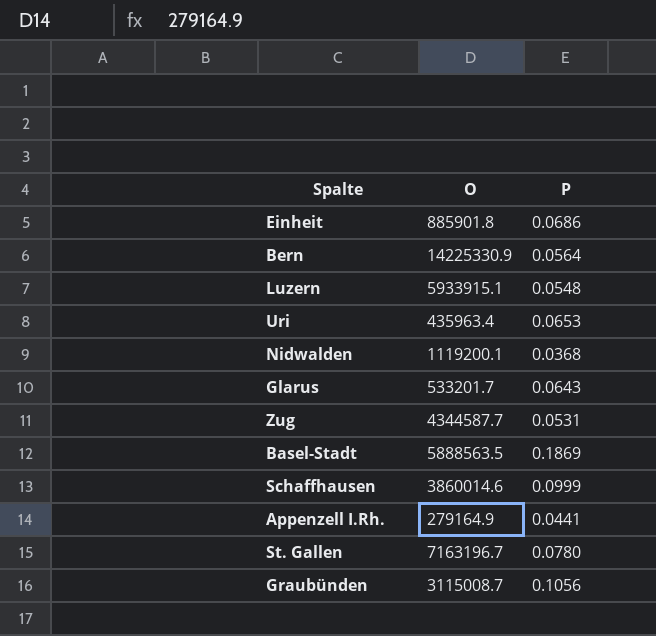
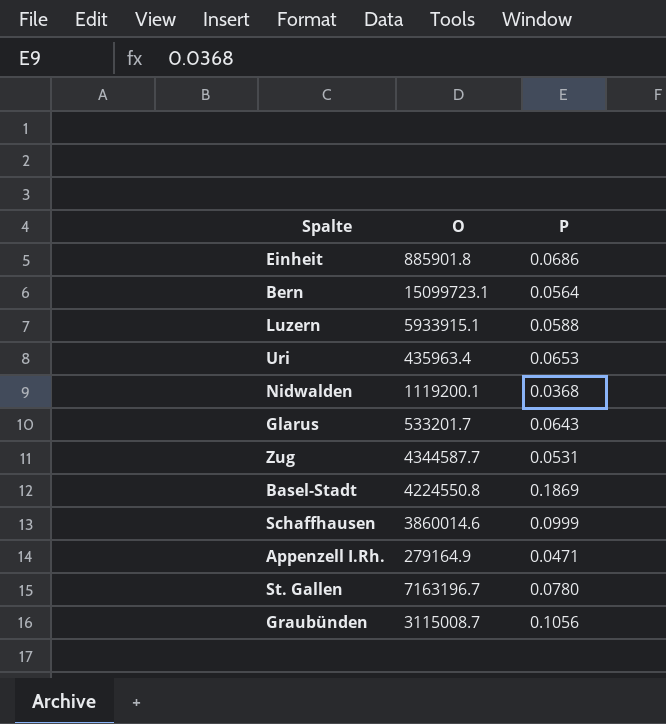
Bern | O: 14225330.9 -> 15099723.1
Luzern | P: 0.0548 -> 0.0588
Basel-Stadt | O: 5888563.5 -> 4224550.8
Appenzell I.Rh. | P: 0.0441 -> 0.0471

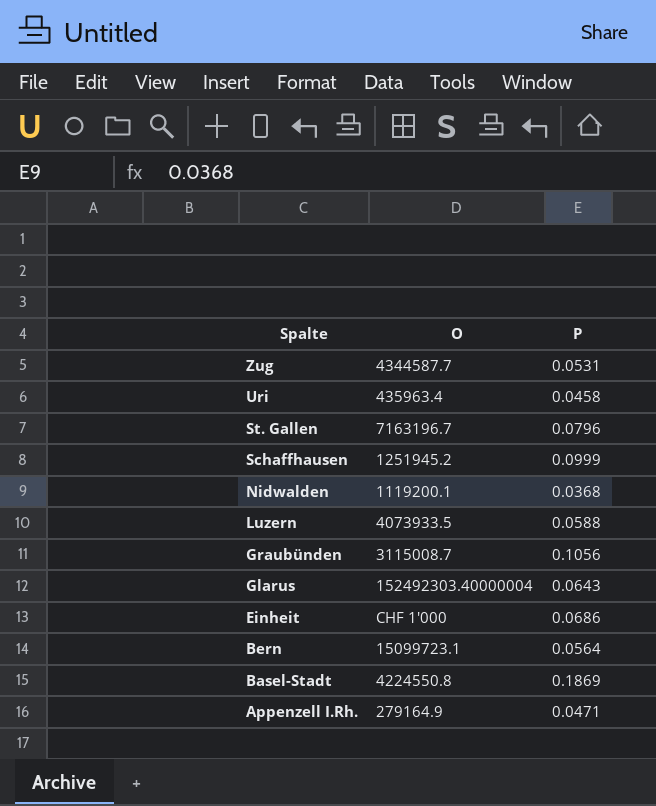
row order: none -> Spalte descending
Uri | P: 0.0653 -> 0.0458
St. Gallen | P: 0.0780 -> 0.0796
Schaffhausen | O: 3860014.6 -> 1251945.2
Luzern | O: 5933915.1 -> 4073933.5
Glarus | O: 533201.7 -> 152492303.40000004
Einheit | O: 885901.8 -> CHF 1'000

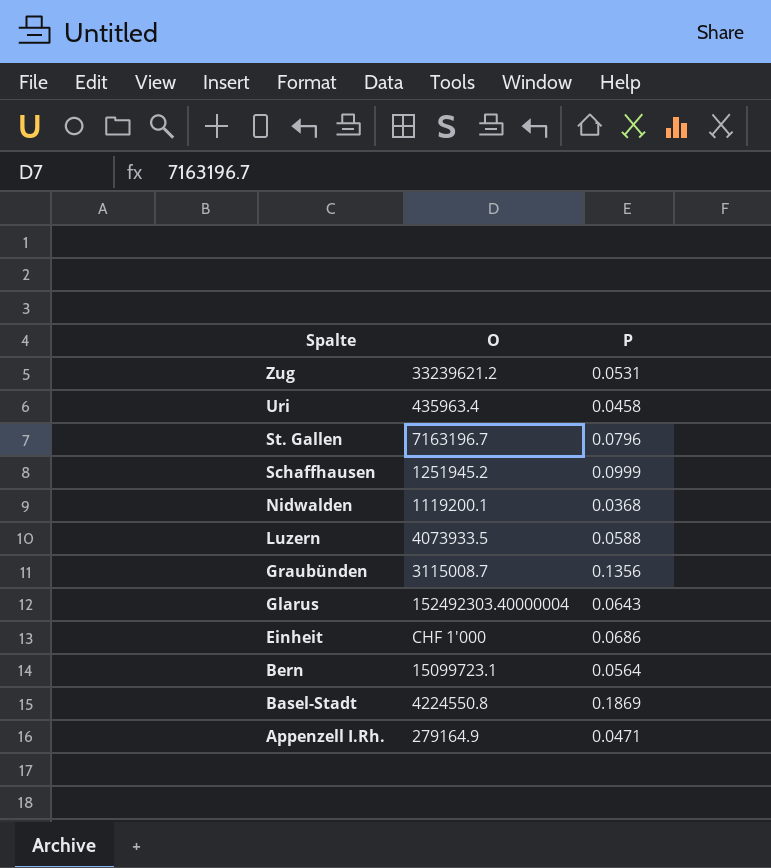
Zug | O: 4344587.7 -> 33239621.2
Graubünden | P: 0.1056 -> 0.1356

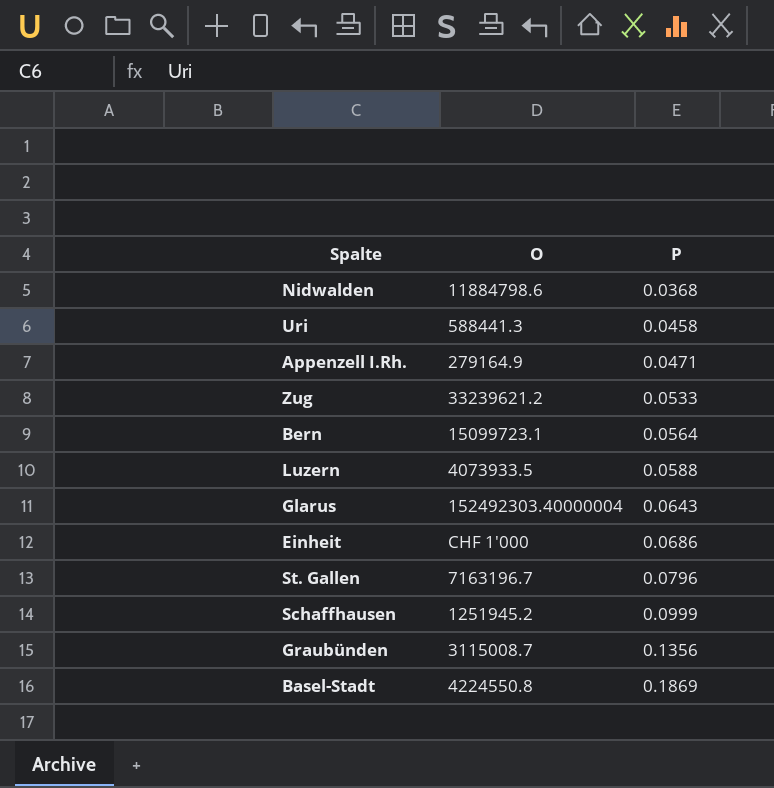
row order: Spalte descending -> P ascending
Nidwalden | O: 1119200.1 -> 11884798.6
Uri | O: 435963.4 -> 588441.3
Zug | P: 0.0531 -> 0.0533

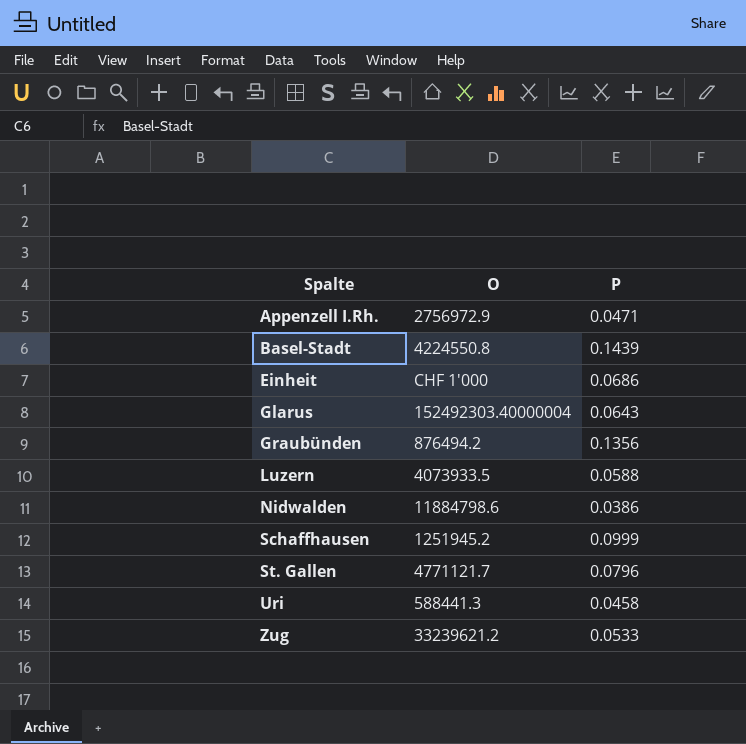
row order: P ascending -> Spalte ascending
row Bern: 15099723.1 | 0.0564 -> none
Appenzell I.Rh. | O: 279164.9 -> 2756972.9
Basel-Stadt | P: 0.1869 -> 0.1439
Graubünden | O: 3115008.7 -> 876494.2
Nidwalden | P: 0.0368 -> 0.0386
St. Gallen | O: 7163196.7 -> 4771121.7

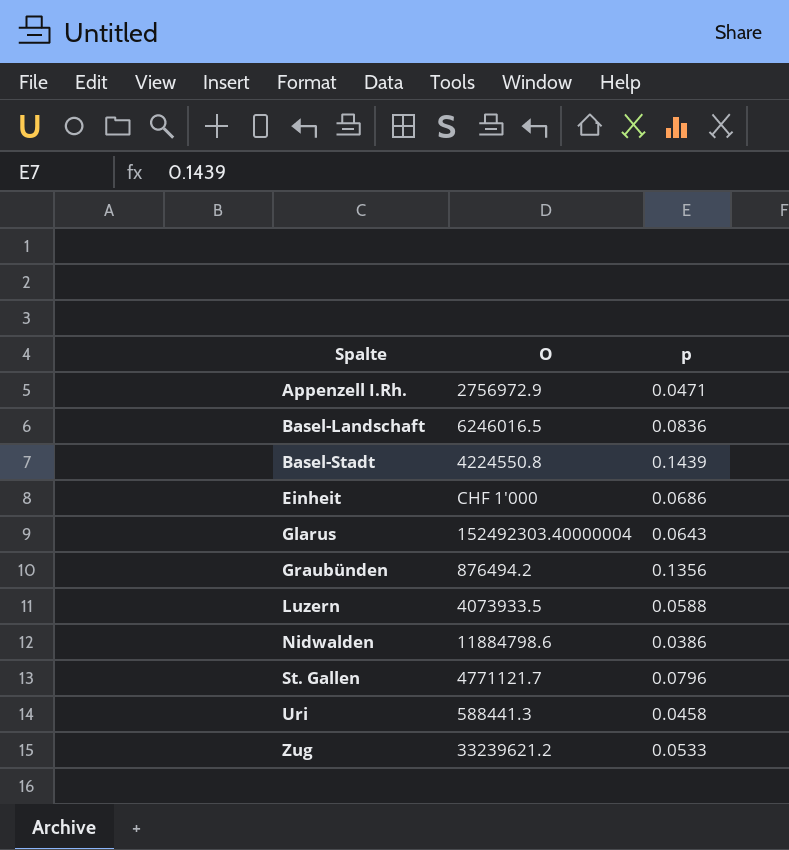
column name: P -> p
row Schaffhausen: 1251945.2 | 0.0999 -> none
row Basel-Landschaft: none -> 6246016.5 | 0.0836

